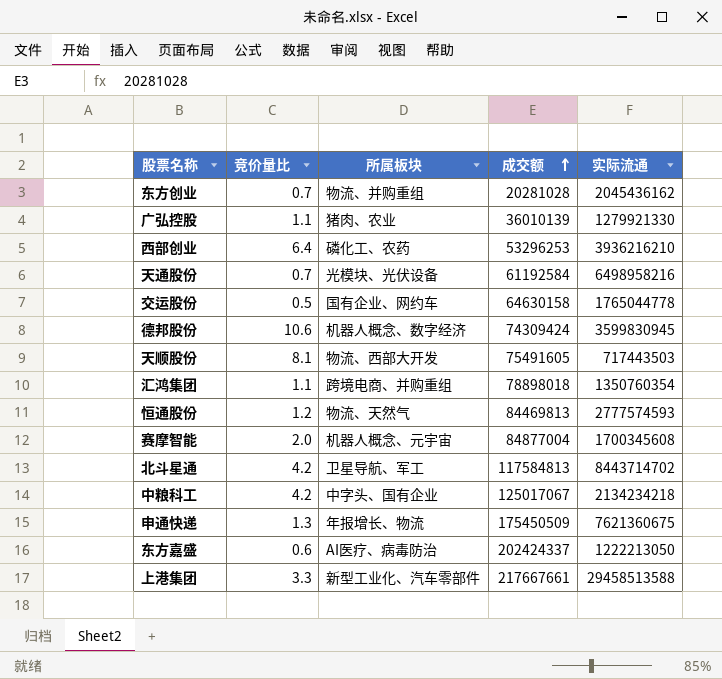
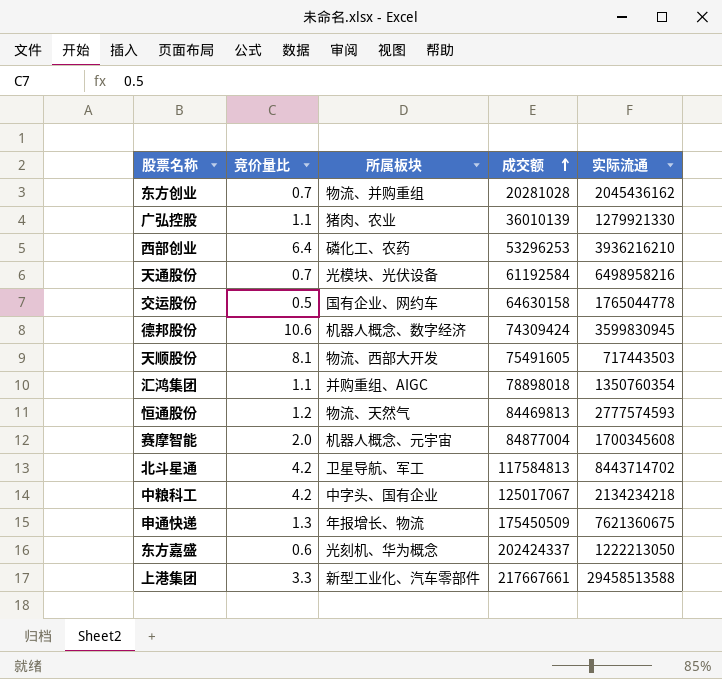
汇鸿集团 | 所属板块: 跨境电商、并购重组 -> 并购重组、AIGC
东方嘉盛 | 所属板块: AI医疗、病毒防治 -> 光刻机、华为概念

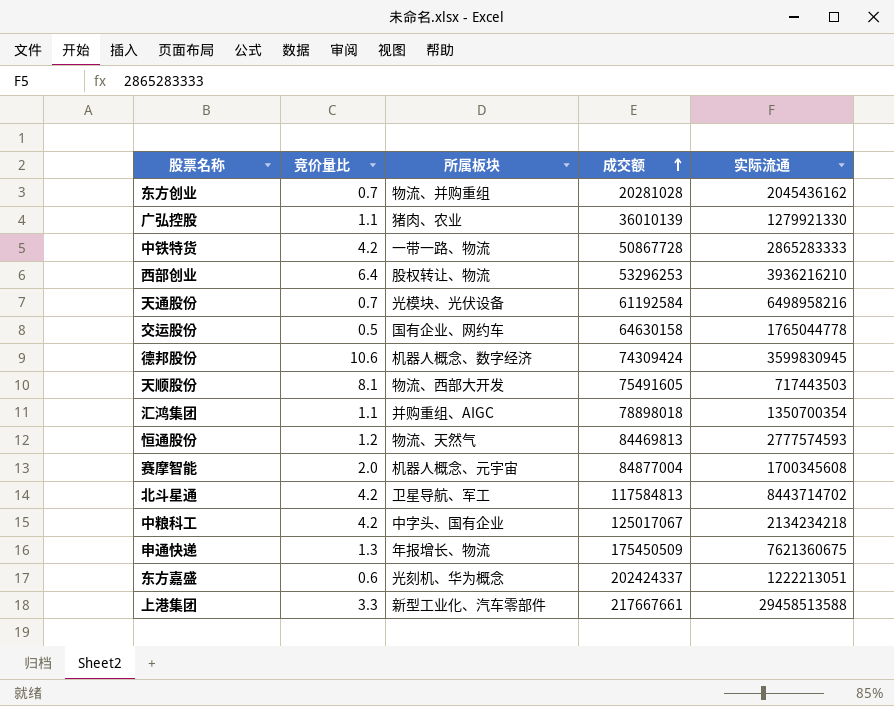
row 中铁特货: none -> 4.2 | 一带一路、物流 | 50867728 | 2865283333
西部创业 | 所属板块: 磷化工、农药 -> 股权转让、物流
汇鸿集团 | 实际流通: 1350760354 -> 1350700354
东方嘉盛 | 实际流通: 1222213050 -> 1222213051

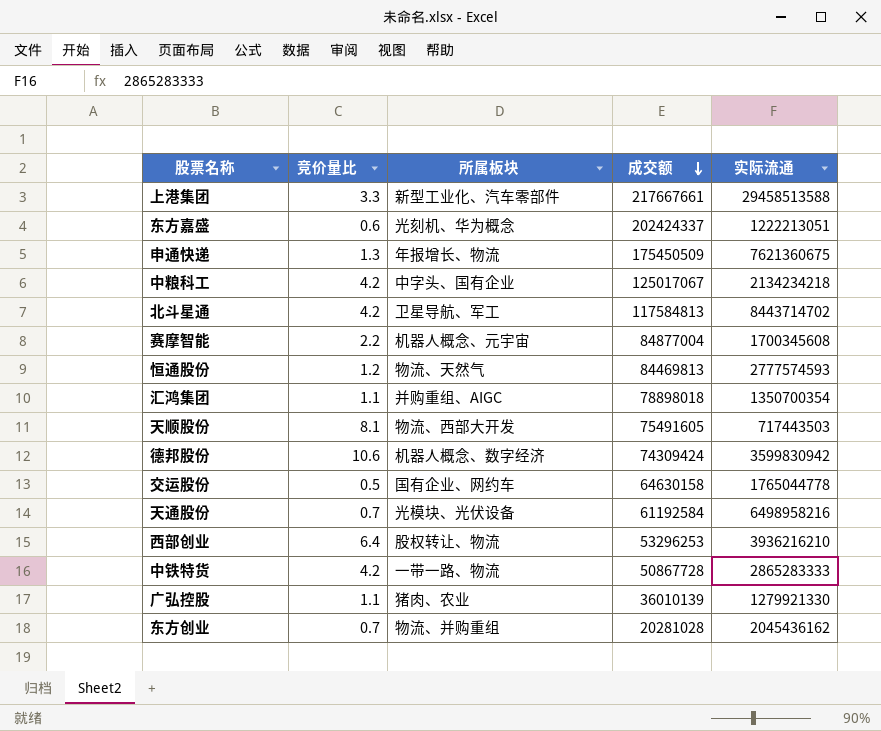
row order: 成交额 ascending -> 成交额 descending
赛摩智能 | 竞价量比: 2.0 -> 2.2
德邦股份 | 实际流通: 3599830945 -> 3599830942

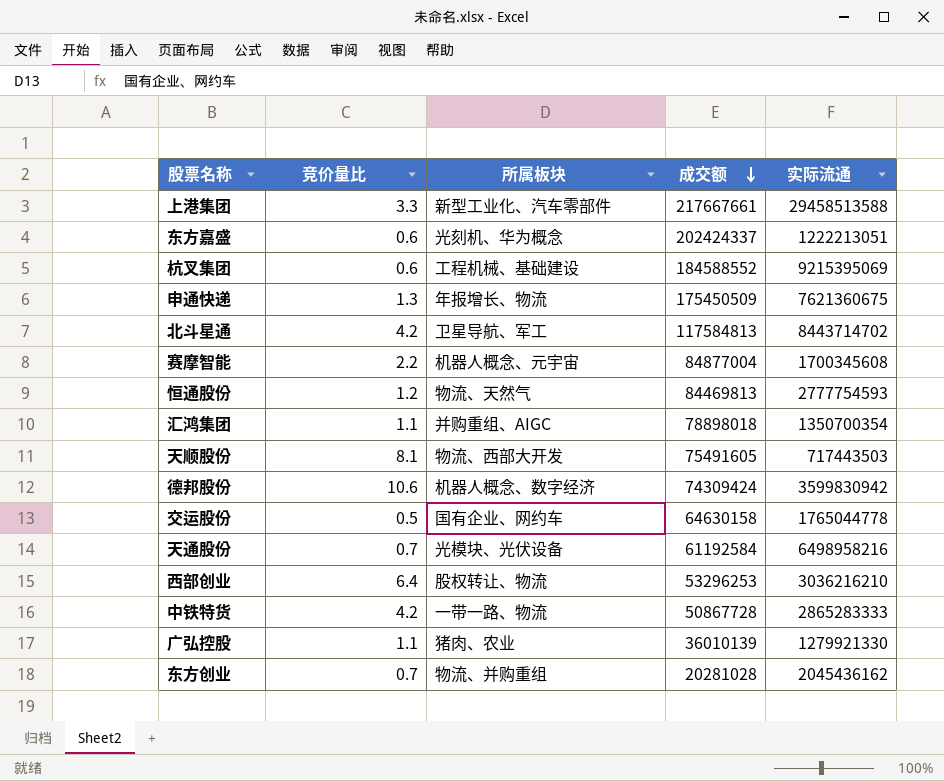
row 中粮科工: 4.2 | 中字头、国有企业 | 125017067 | 2134234218 -> none
row 杭叉集团: none -> 0.6 | 工程机械、基础建设 | 184588552 | 9215395069
恒通股份 | 实际流通: 2777574593 -> 2777754593
西部创业 | 实际流通: 3936216210 -> 3036216210

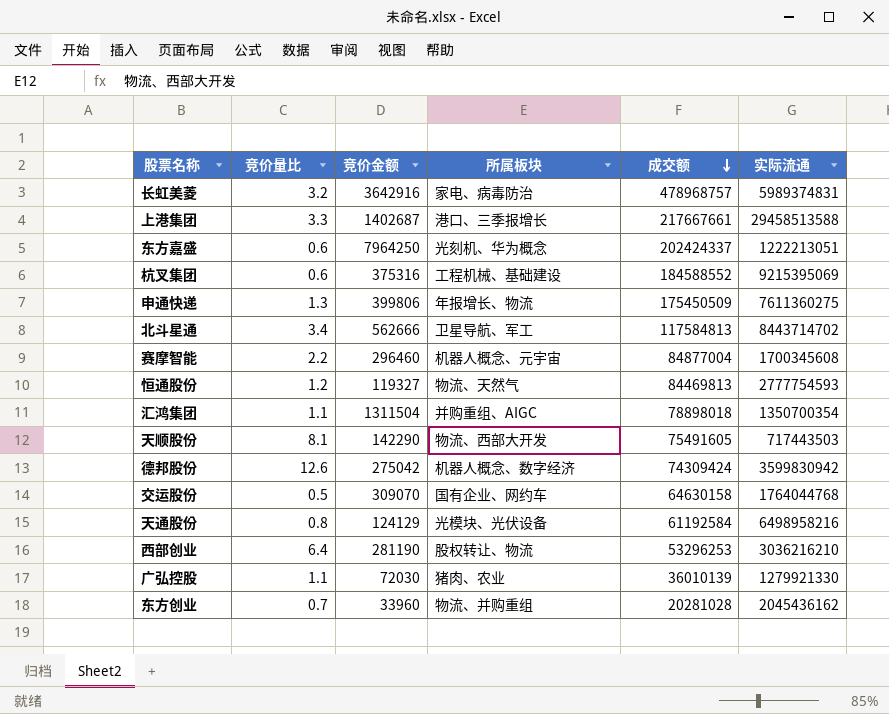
column 竞价金额 | position: none -> 3
row 中铁特货: 4.2 | 一带一路、物流 | 50867728 | 2865283333 -> none
row 长虹美菱: none -> 3.2 | 3642916 | 家电、病毒防治 | 478968757 | 5989374831
上港集团 | 所属板块: 新型工业化、汽车零部件 -> 港口、三季报增长
申通快递 | 实际流通: 7621360675 -> 7611360275
北斗星通 | 竞价量比: 4.2 -> 3.4
德邦股份 | 竞价量比: 10.6 -> 12.6
交运股份 | 实际流通: 1765044778 -> 1764044768
天通股份 | 竞价量比: 0.7 -> 0.8

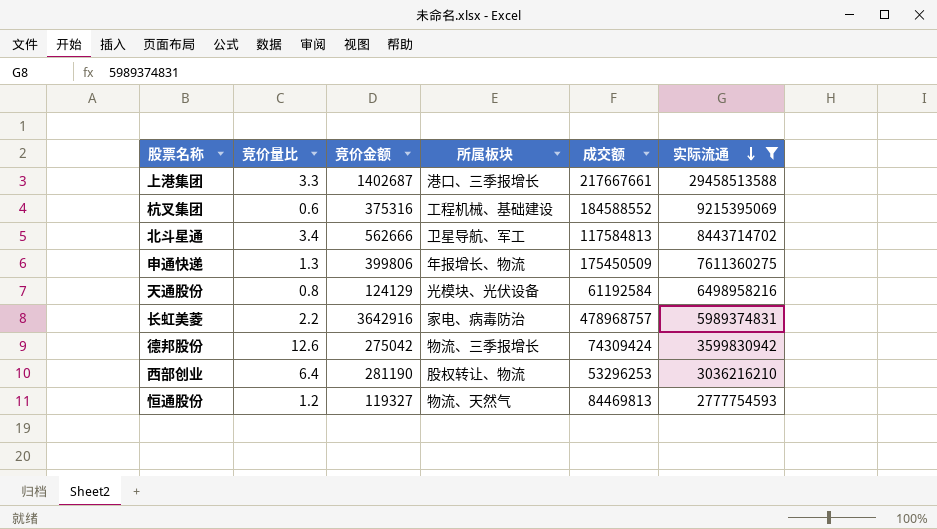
filter: none -> 实际流通 >= 2777754593
row order: 成交额 descending -> 实际流通 descending
长虹美菱 | 竞价量比: 3.2 -> 2.2
德邦股份 | 所属板块: 机器人概念、数字经济 -> 物流、三季报增长

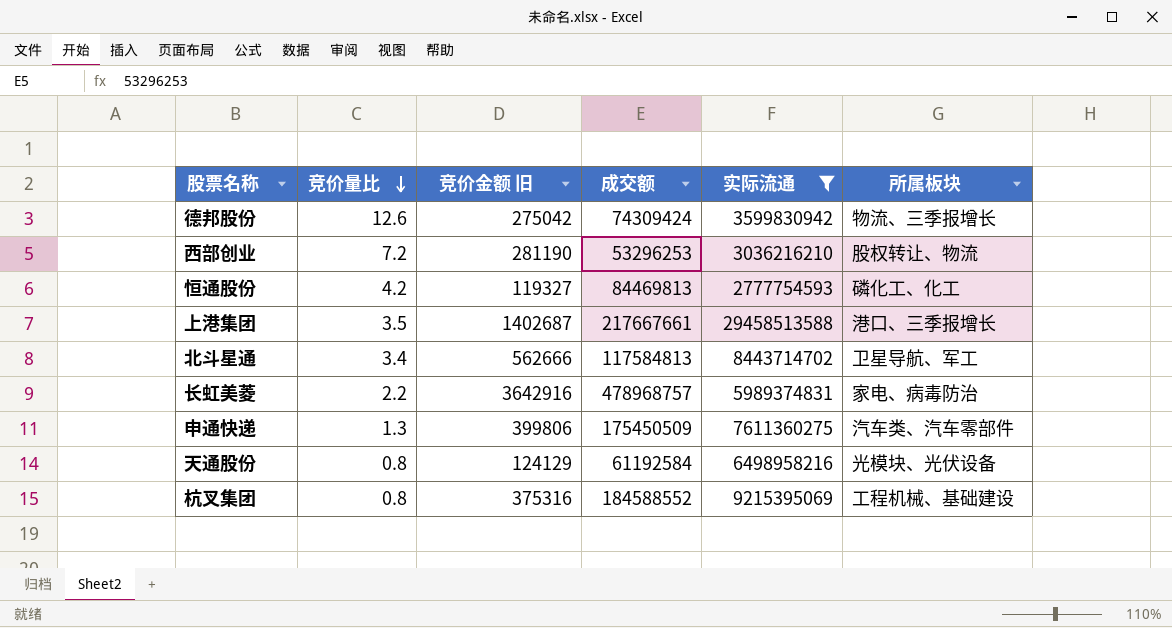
row order: 实际流通 descending -> 竞价量比 descending
column name: 竞价金额 -> 竞价金额 旧
column 所属板块 | position: 4 -> 6
西部创业 | 竞价量比: 6.4 -> 7.2
恒通股份 | 竞价量比: 1.2 -> 4.2
恒通股份 | 所属板块: 物流、天然气 -> 磷化工、化工
上港集团 | 竞价量比: 3.3 -> 3.5
申通快递 | 所属板块: 年报增长、物流 -> 汽车类、汽车零部件
杭叉集团 | 竞价量比: 0.6 -> 0.8

